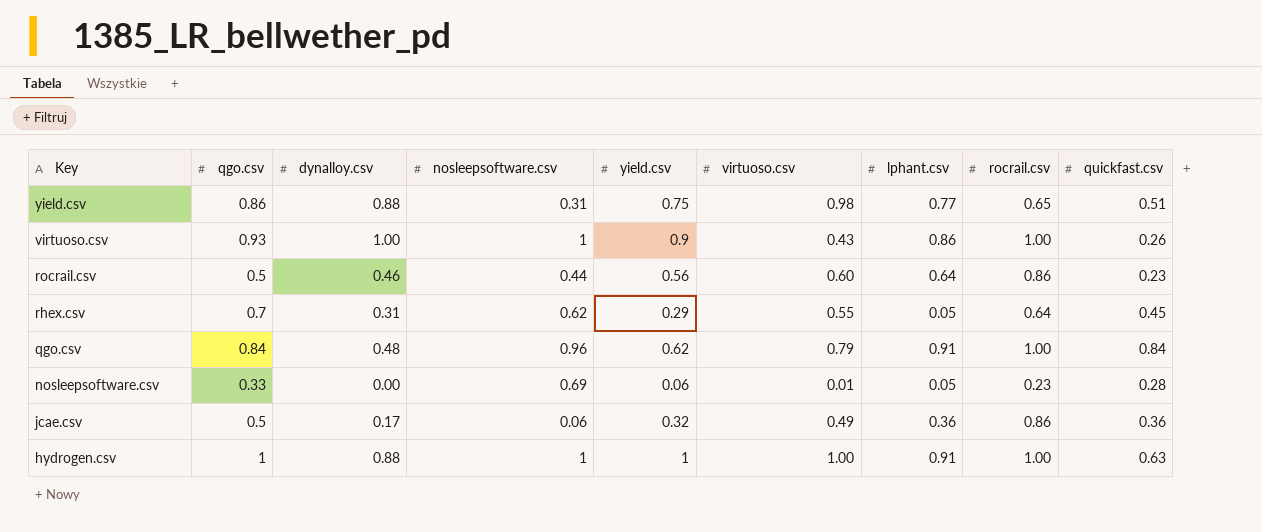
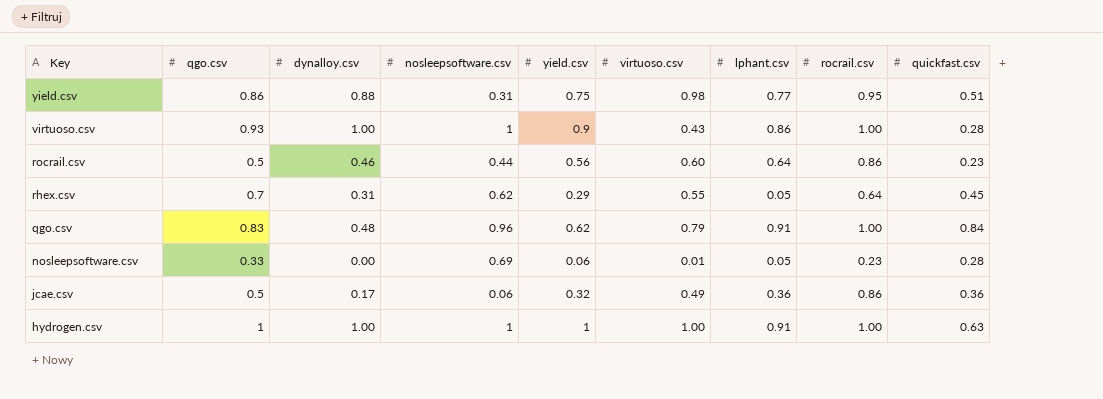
yield.csv | rocrail.csv: 0.65 -> 0.95
virtuoso.csv | quickfast.csv: 0.26 -> 0.28
qgo.csv | qgo.csv: 0.84 -> 0.83
hydrogen.csv | dynalloy.csv: 0.88 -> 1.00

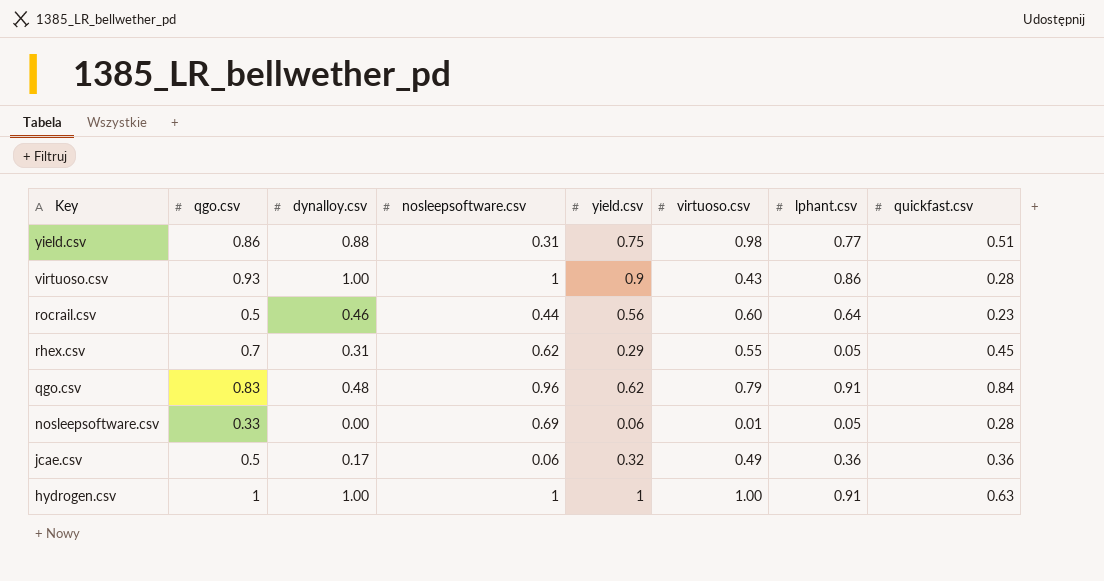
column rocrail.csv | position: 8 -> none

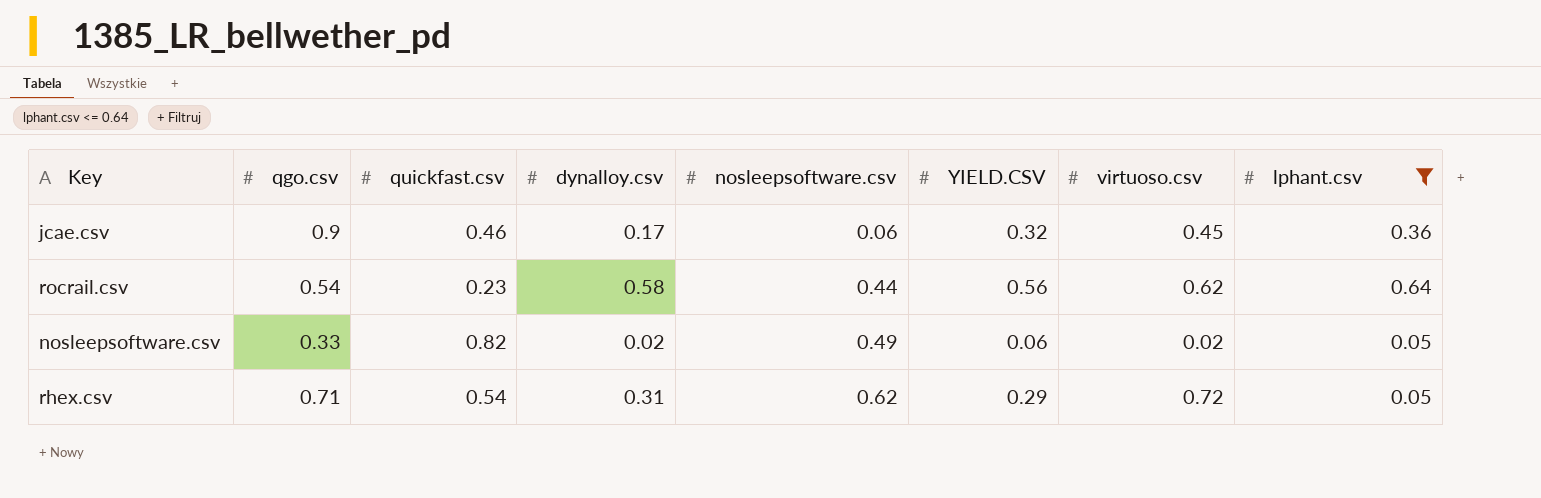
filter: none -> lphant.csv <= 0.64
row order: Key descending -> nosleepsoftware.csv ascending
column quickfast.csv | position: 8 -> 3
column name: yield.csv -> YIELD.CSV
jcae.csv | qgo.csv: 0.5 -> 0.9
jcae.csv | quickfast.csv: 0.36 -> 0.46
jcae.csv | virtuoso.csv: 0.49 -> 0.45
rocrail.csv | qgo.csv: 0.5 -> 0.54
rocrail.csv | dynalloy.csv: 0.46 -> 0.58
rocrail.csv | virtuoso.csv: 0.60 -> 0.62
nosleepsoftware.csv | quickfast.csv: 0.28 -> 0.82
nosleepsoftware.csv | dynalloy.csv: 0.00 -> 0.02
nosleepsoftware.csv | nosleepsoftware.csv: 0.69 -> 0.49
nosleepsoftware.csv | virtuoso.csv: 0.01 -> 0.02
rhex.csv | qgo.csv: 0.7 -> 0.71
rhex.csv | quickfast.csv: 0.45 -> 0.54
rhex.csv | virtuoso.csv: 0.55 -> 0.72

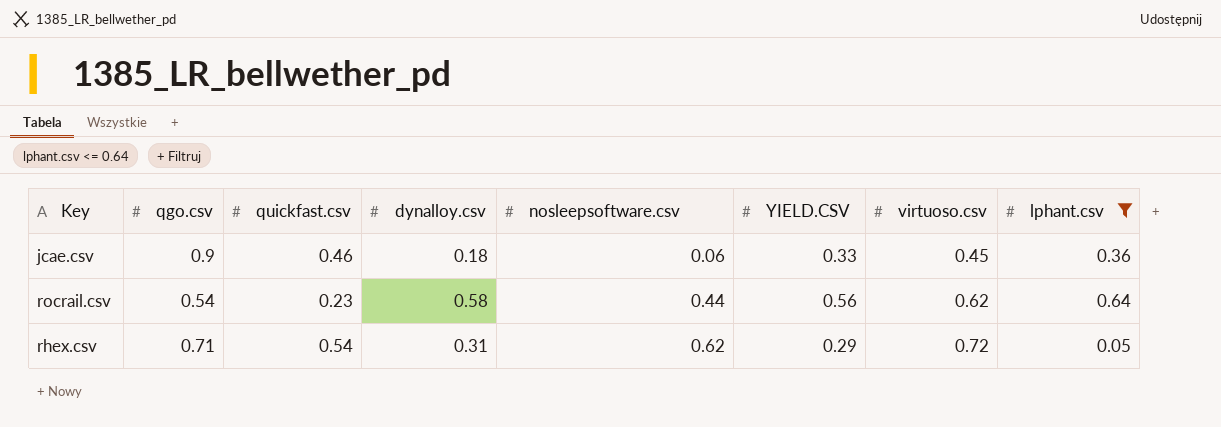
row nosleepsoftware.csv: 0.33 | 0.82 | 0.02 | 0.49 | 0.06 | 0.02 | 0.05 -> none
jcae.csv | dynalloy.csv: 0.17 -> 0.18
jcae.csv | YIELD.CSV: 0.32 -> 0.33

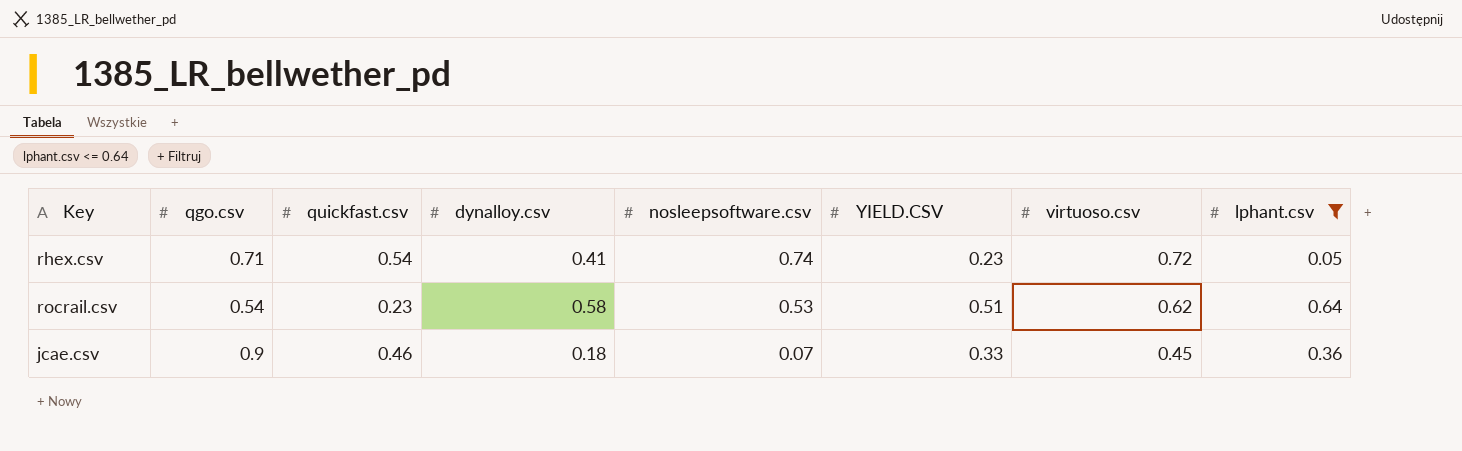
row order: nosleepsoftware.csv ascending -> nosleepsoftware.csv descending
rhex.csv | dynalloy.csv: 0.31 -> 0.41
rhex.csv | nosleepsoftware.csv: 0.62 -> 0.74
rhex.csv | YIELD.CSV: 0.29 -> 0.23
rocrail.csv | nosleepsoftware.csv: 0.44 -> 0.53
rocrail.csv | YIELD.CSV: 0.56 -> 0.51
jcae.csv | nosleepsoftware.csv: 0.06 -> 0.07

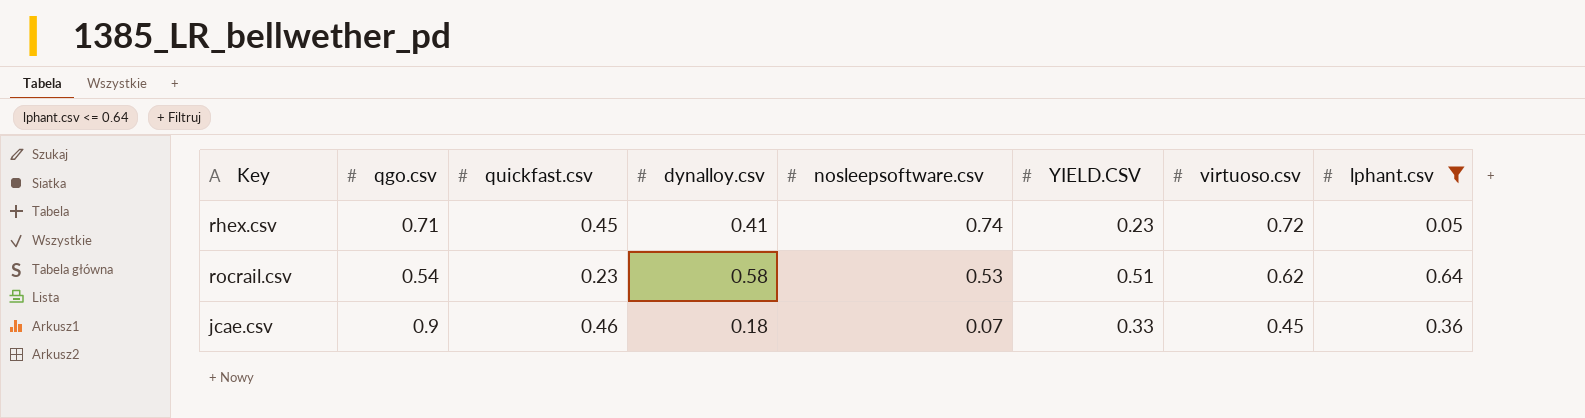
rhex.csv | quickfast.csv: 0.54 -> 0.45

